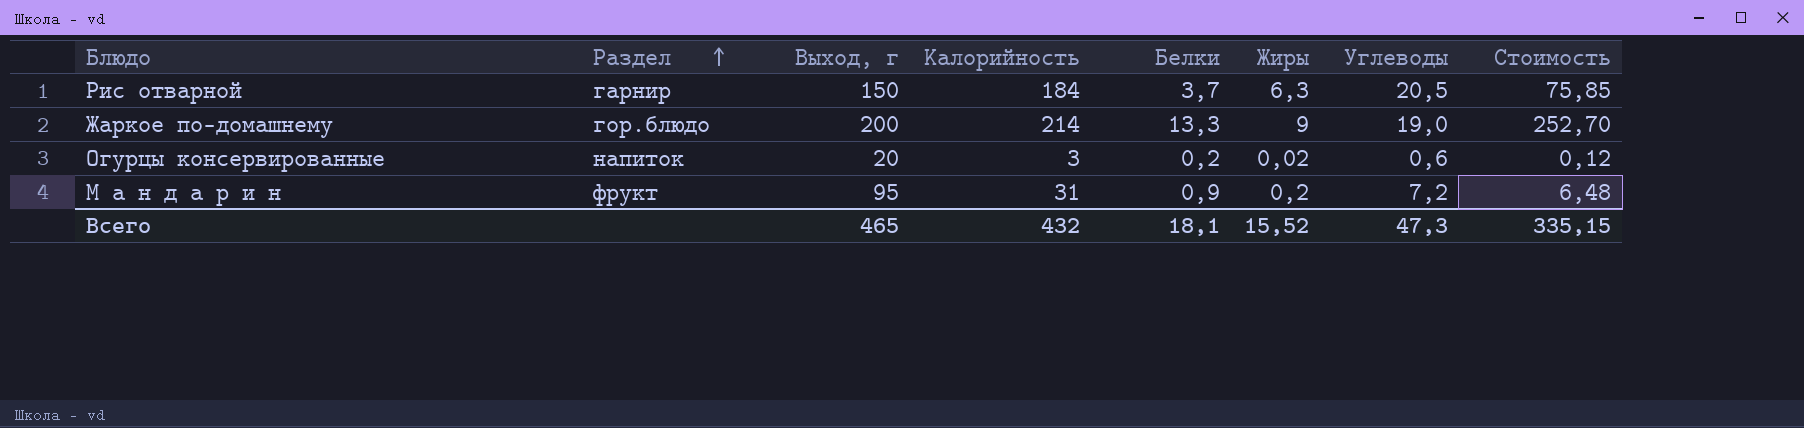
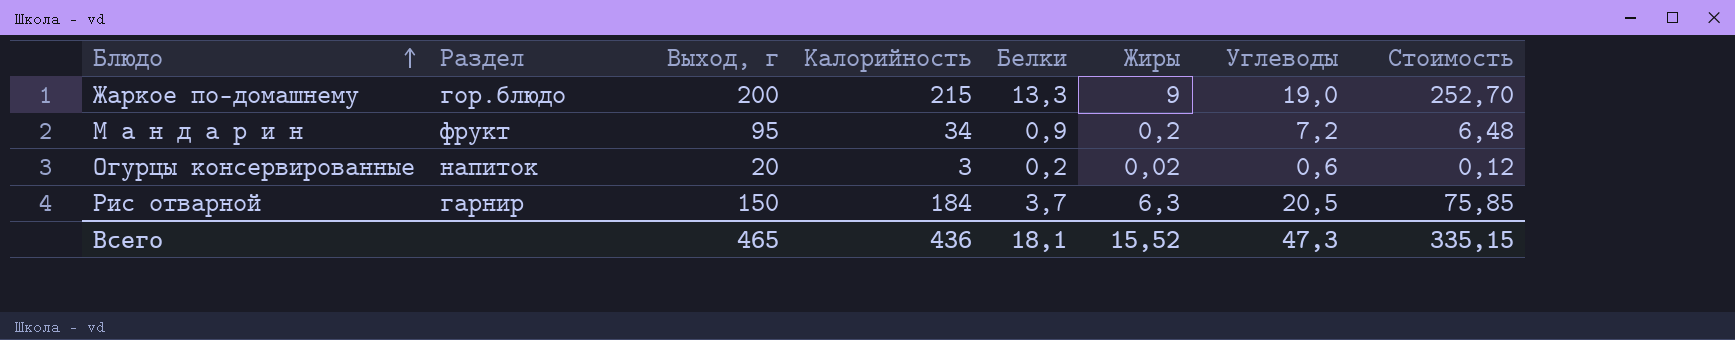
row order: Раздел ascending -> Блюдо ascending
Жаркое по-домашнему | Калорийность: 214 -> 215
М а н д а р и н | Калорийность: 31 -> 34
Всего | Калорийность: 432 -> 436

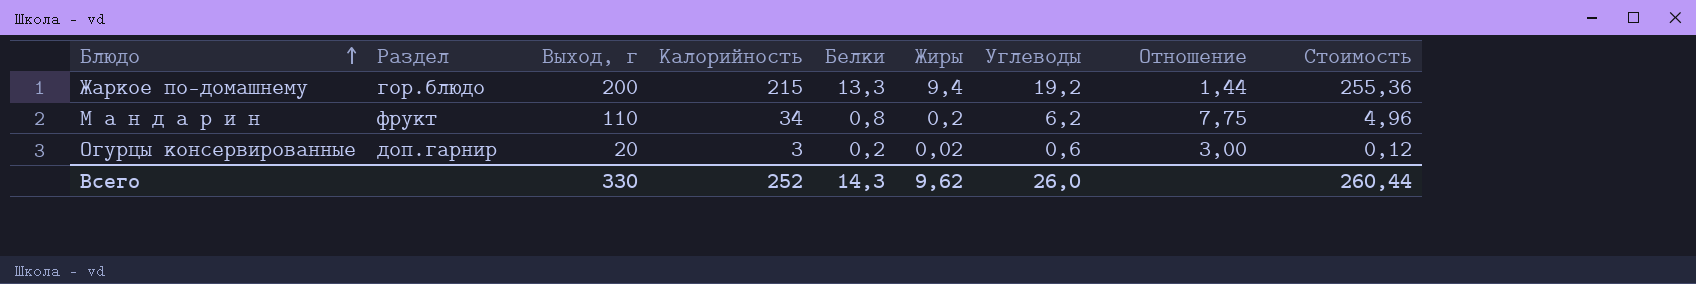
column Отношение | formula: none -> [Углеводы] / [Белки]
row Рис отварной: гарнир | 150 | 184 | 3,7 | 6,3 | 20,5 | 75,85 -> none
Жаркое по-домашнему | Жиры: 9 -> 9,4
Жаркое по-домашнему | Углеводы: 19,0 -> 19,2
Жаркое по-домашнему | Стоимость: 252,70 -> 255,36
М а н д а р и н | Выход, г: 95 -> 110
М а н д а р и н | Белки: 0,9 -> 0,8
М а н д а р и н | Углеводы: 7,2 -> 6,2
М а н д а р и н | Стоимость: 6,48 -> 4,96
Огурцы консервированные | Раздел: напиток -> доп.гарнир
Всего | Выход, г: 465 -> 330
Всего | Калорийность: 436 -> 252
Всего | Белки: 18,1 -> 14,3
Всего | Жиры: 15,52 -> 9,62
Всего | Углеводы: 47,3 -> 26,0
Всего | Стоимость: 335,15 -> 260,44

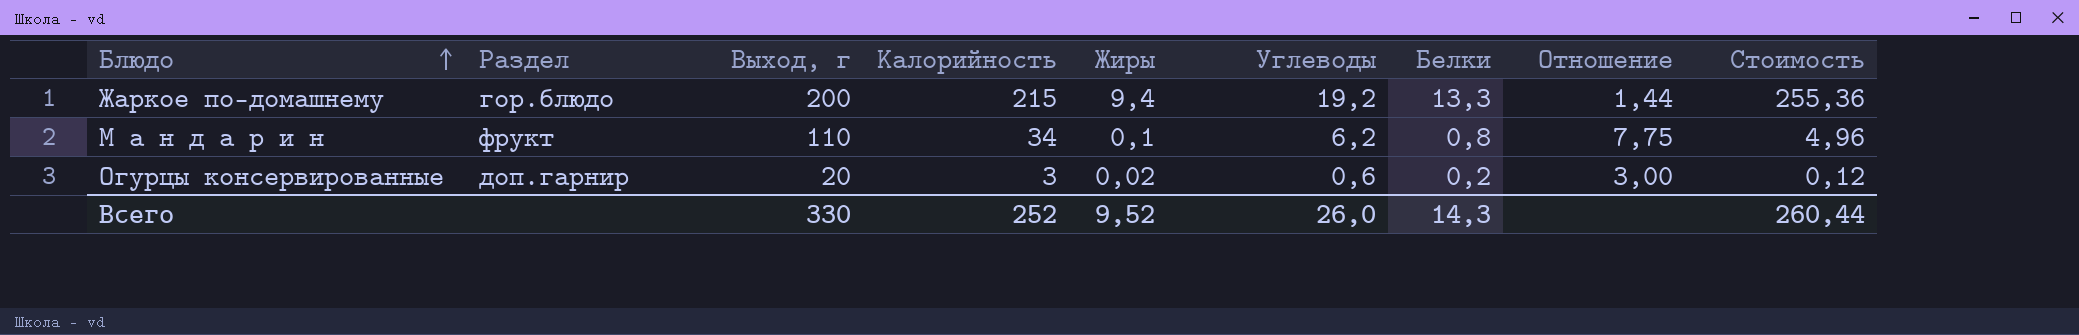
column Белки | position: 5 -> 7
М а н д а р и н | Жиры: 0,2 -> 0,1
Всего | Жиры: 9,62 -> 9,52

